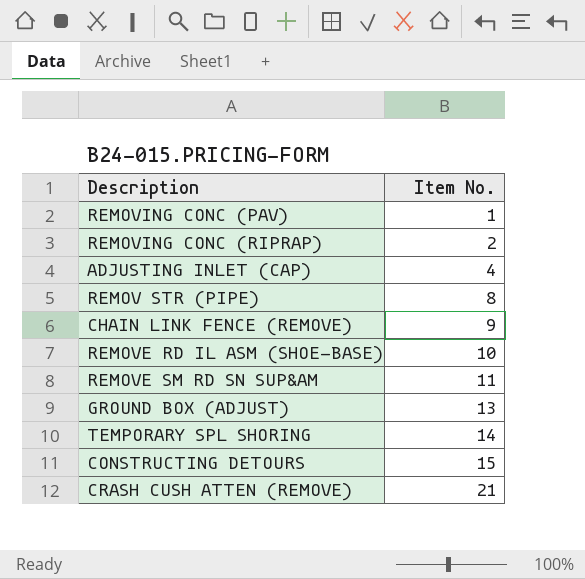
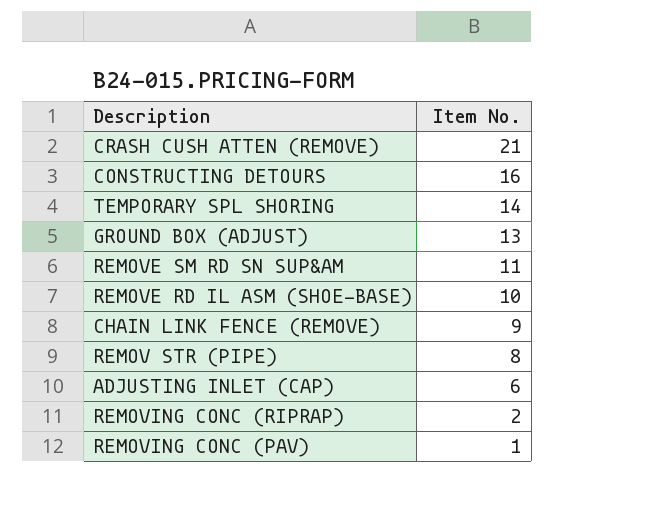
row order: Item No. ascending -> Item No. descending
CONSTRUCTING DETOURS | Item No.: 15 -> 16
ADJUSTING INLET (CAP) | Item No.: 4 -> 6

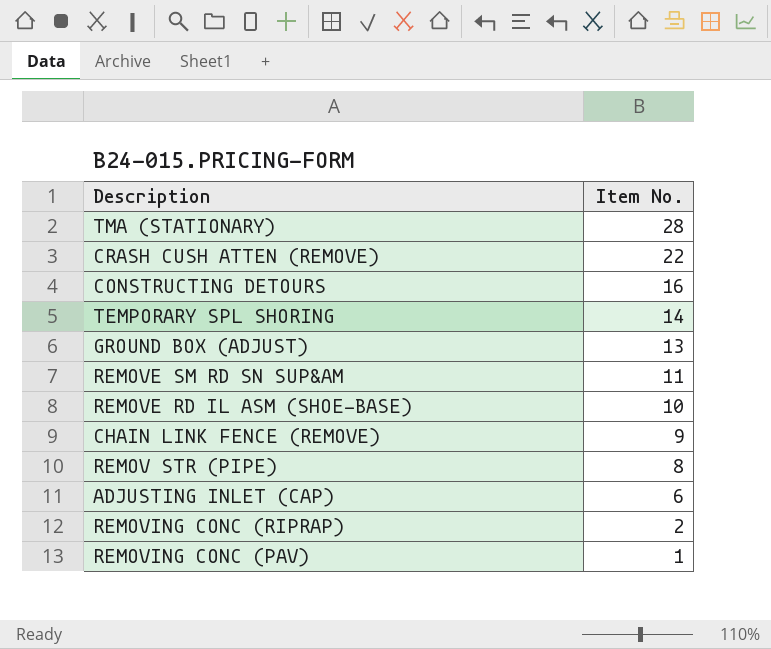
row TMA (STATIONARY): none -> 28
CRASH CUSH ATTEN (REMOVE) | Item No.: 21 -> 22

